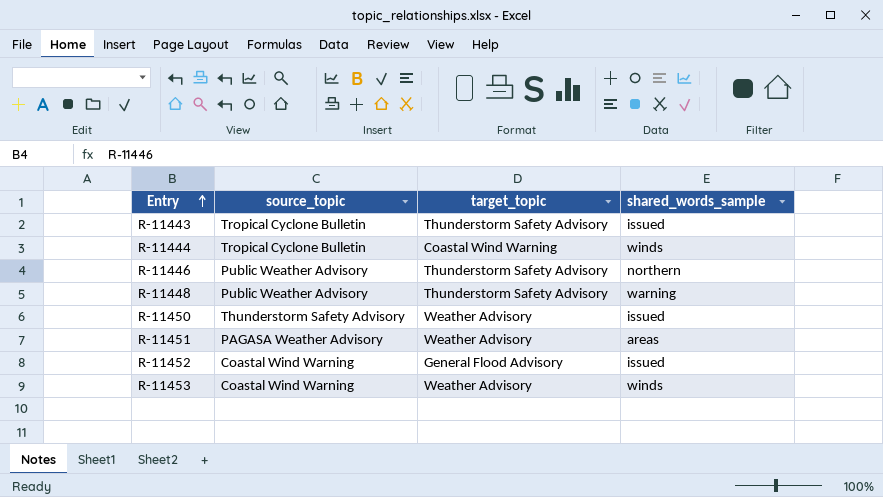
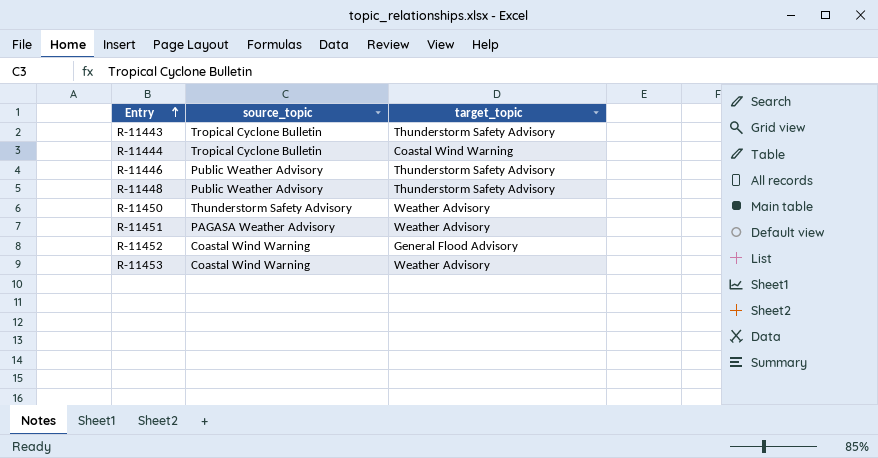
column shared_words_sample | position: 4 -> none

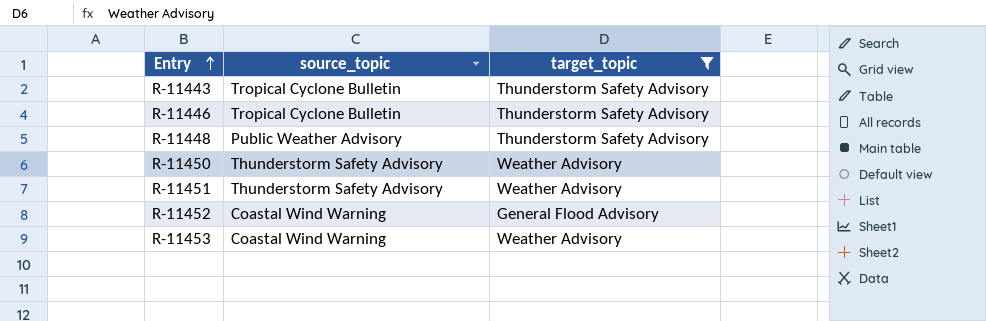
filter: none -> target_topic != Coastal Wind Warning
R-11446 | source_topic: Public Weather Advisory -> Tropical Cyclone Bulletin
R-11451 | source_topic: PAGASA Weather Advisory -> Thunderstorm Safety Advisory

